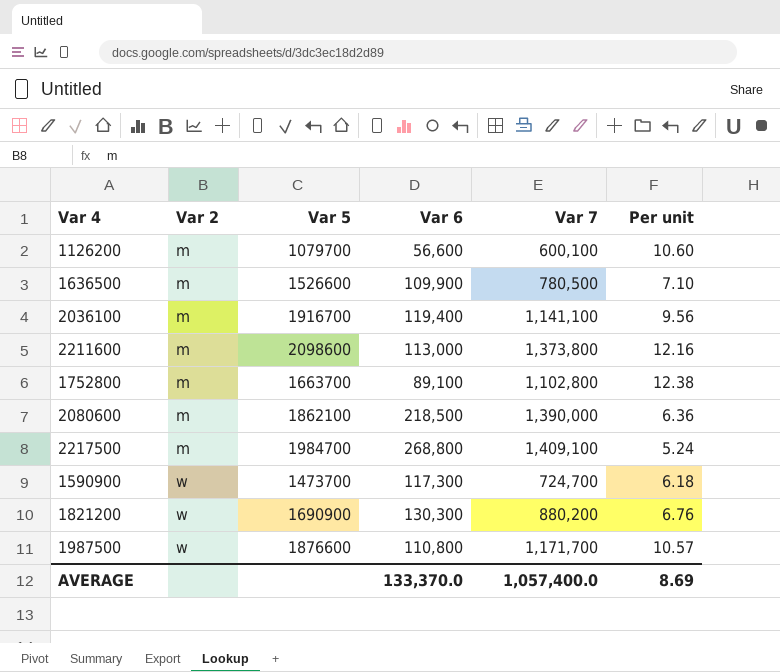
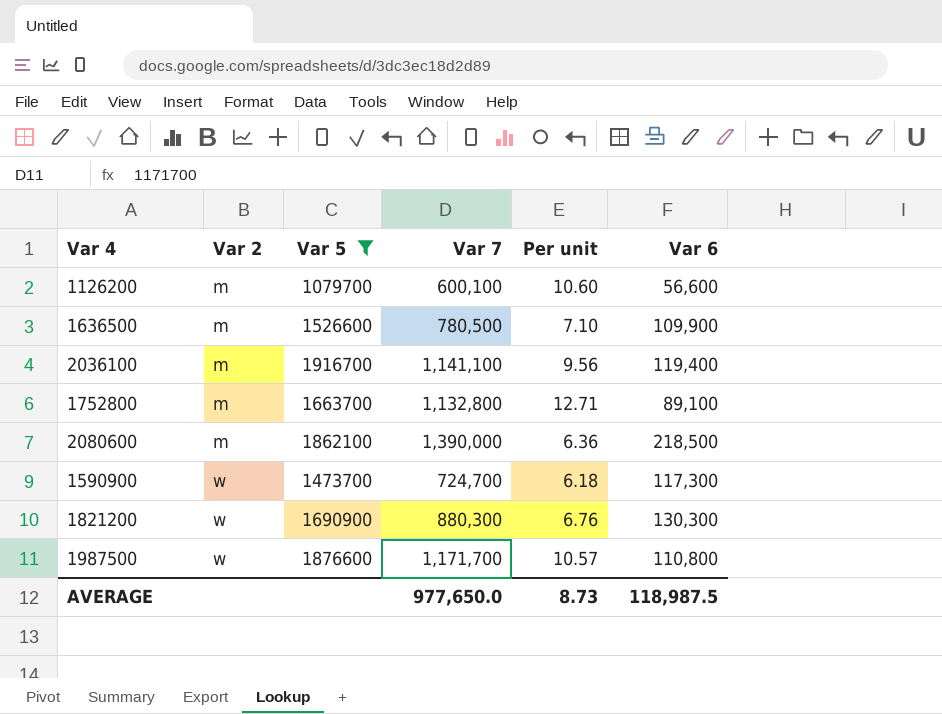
filter: none -> Var 5 <= 1916700
column Var 6 | position: 4 -> 6
1752800 | Var 7: 1,102,800 -> 1,132,800
1752800 | Per unit: 12.38 -> 12.71
1821200 | Var 7: 880,200 -> 880,300
AVERAGE | Var 7: 1,057,400.0 -> 977,650.0
AVERAGE | Per unit: 8.69 -> 8.73
AVERAGE | Var 6: 133,370.0 -> 118,987.5

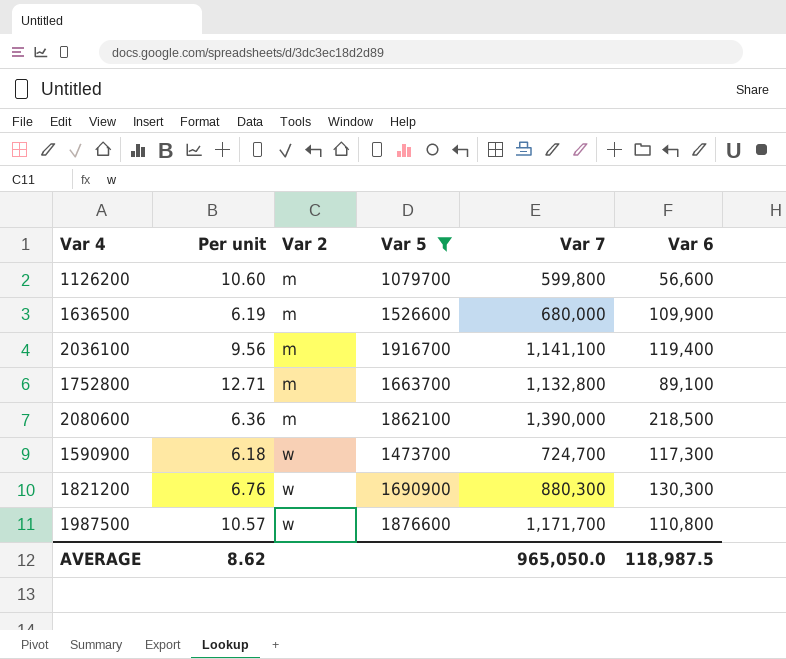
column Per unit | position: 5 -> 2
1126200 | Var 7: 600,100 -> 599,800
1636500 | Per unit: 7.10 -> 6.19
1636500 | Var 7: 780,500 -> 680,000
AVERAGE | Per unit: 8.73 -> 8.62
AVERAGE | Var 7: 977,650.0 -> 965,050.0

